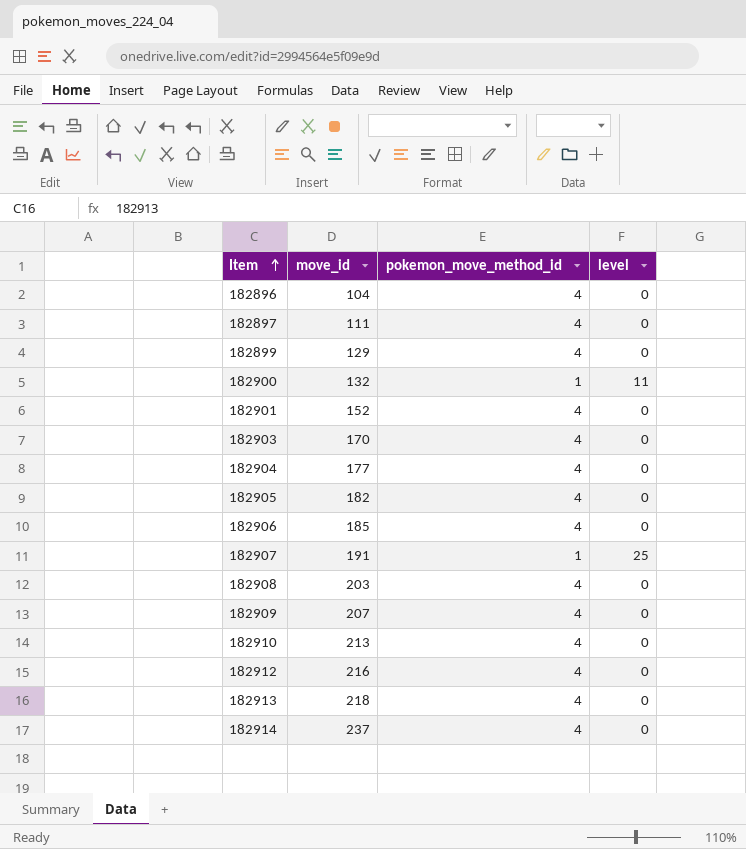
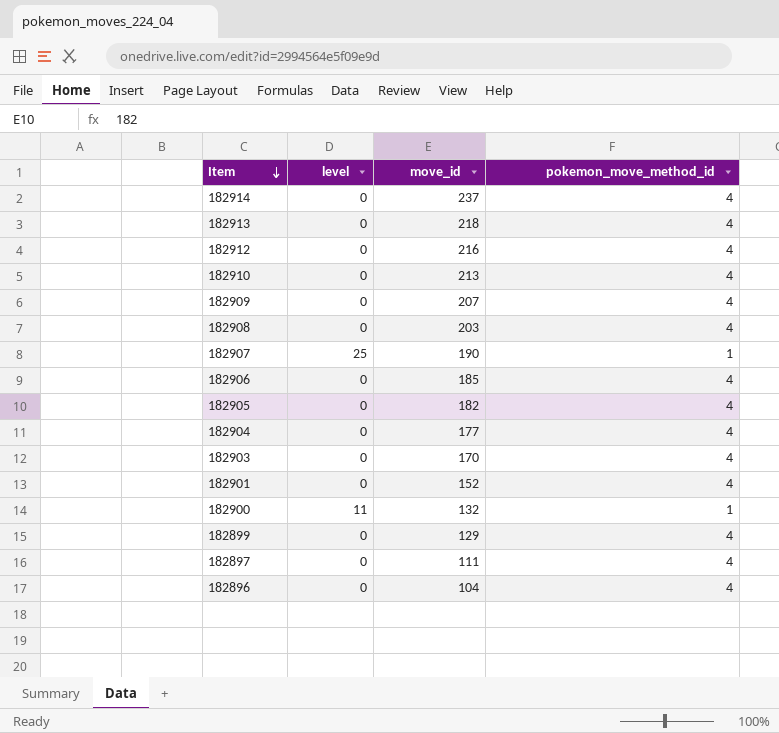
row order: Item ascending -> Item descending
column level | position: 4 -> 2
182907 | move_id: 191 -> 190

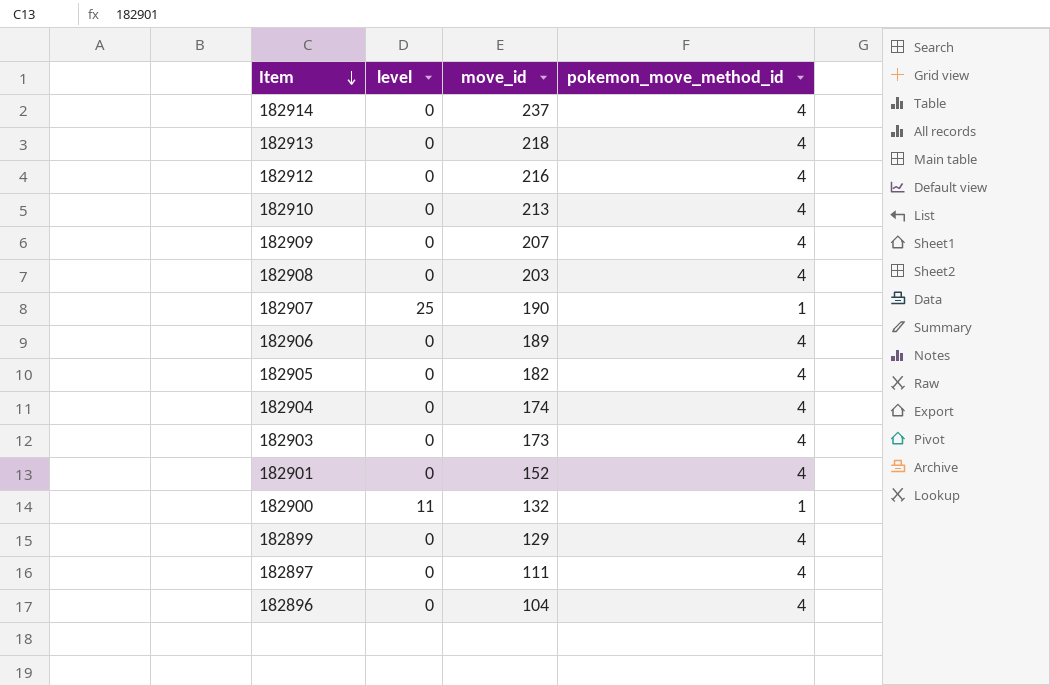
182906 | move_id: 185 -> 189
182904 | move_id: 177 -> 174
182903 | move_id: 170 -> 173

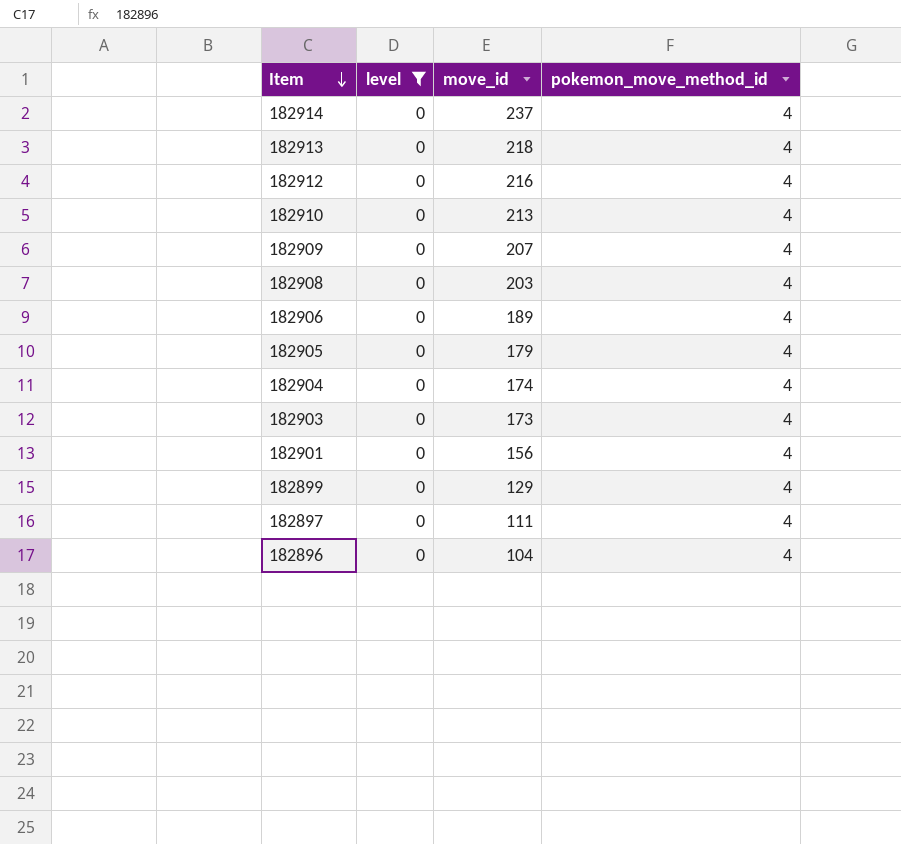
filter: none -> level = 0
182905 | move_id: 182 -> 179
182901 | move_id: 152 -> 156

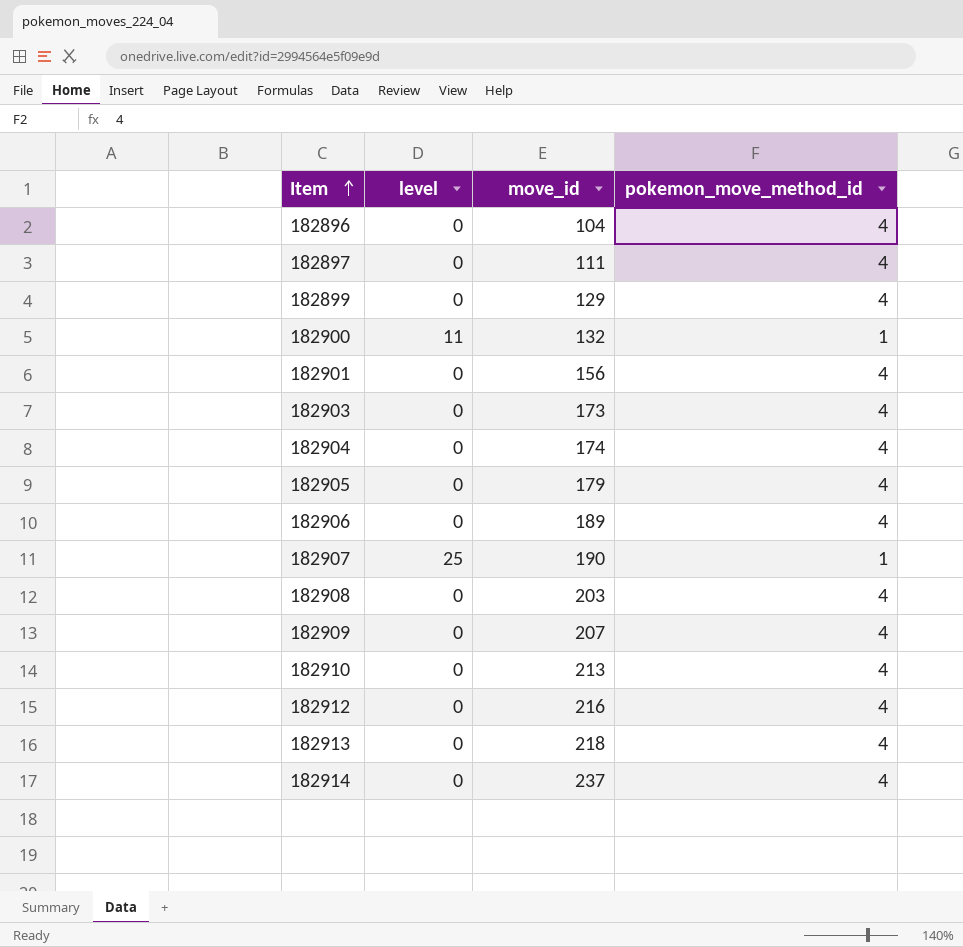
filter: level = 0 -> none
row order: Item descending -> Item ascending

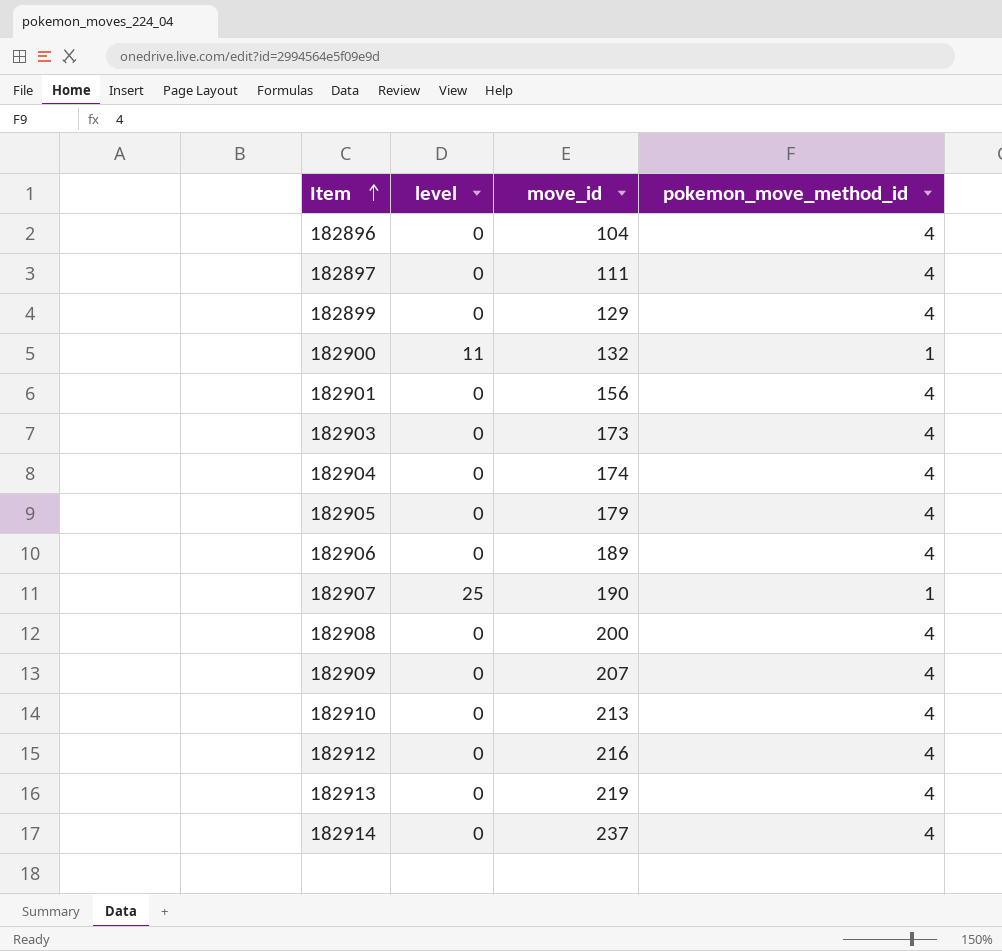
182908 | move_id: 203 -> 200
182913 | move_id: 218 -> 219

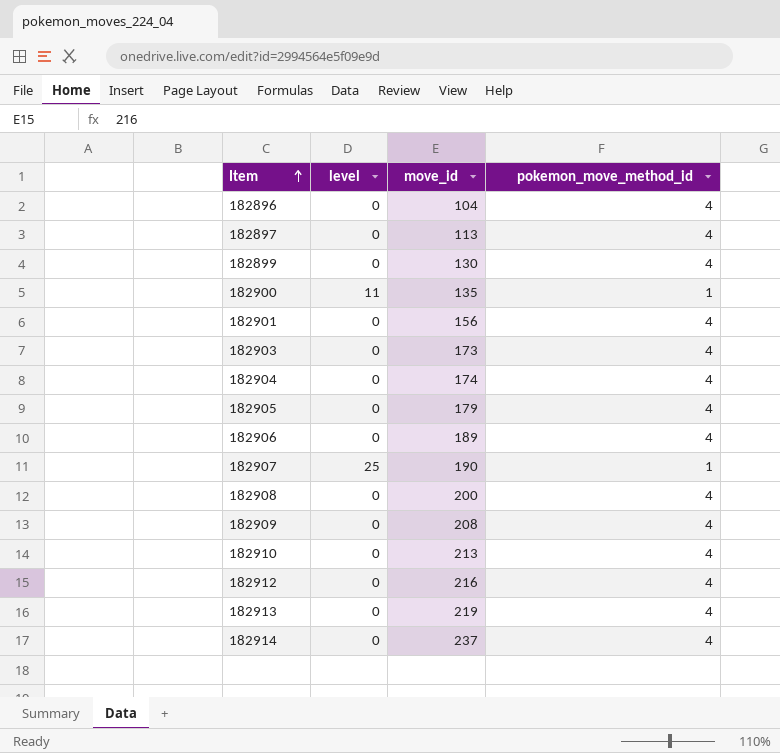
182897 | move_id: 111 -> 113
182899 | move_id: 129 -> 130
182900 | move_id: 132 -> 135
182909 | move_id: 207 -> 208

